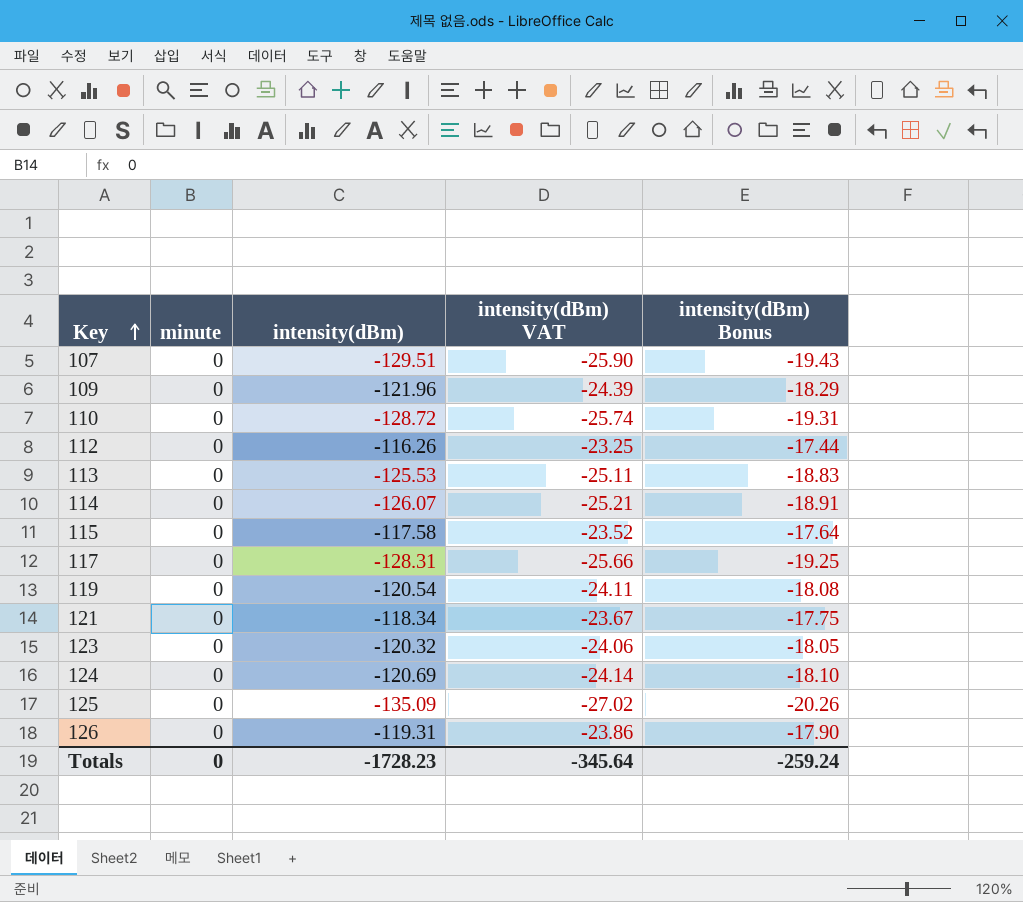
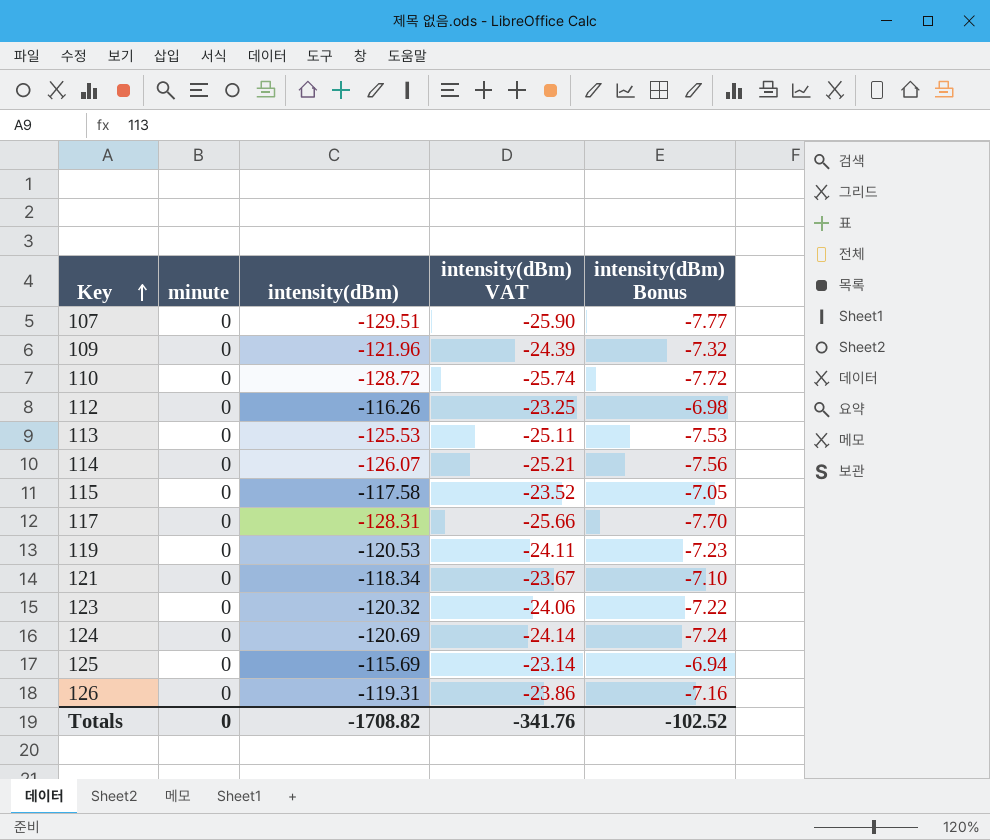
column intensity(dBm) Bonus | formula: [intensity(dBm)] * 0.15 -> [intensity(dBm)] * 0.06
119 | intensity(dBm): -120.54 -> -120.53
125 | intensity(dBm): -135.09 -> -115.69
125 | intensity(dBm) VAT: -27.02 -> -23.14
Totals | intensity(dBm): -1728.23 -> -1708.82
Totals | intensity(dBm) VAT: -345.64 -> -341.76
Totals | intensity(dBm) Bonus: -259.24 -> -102.52

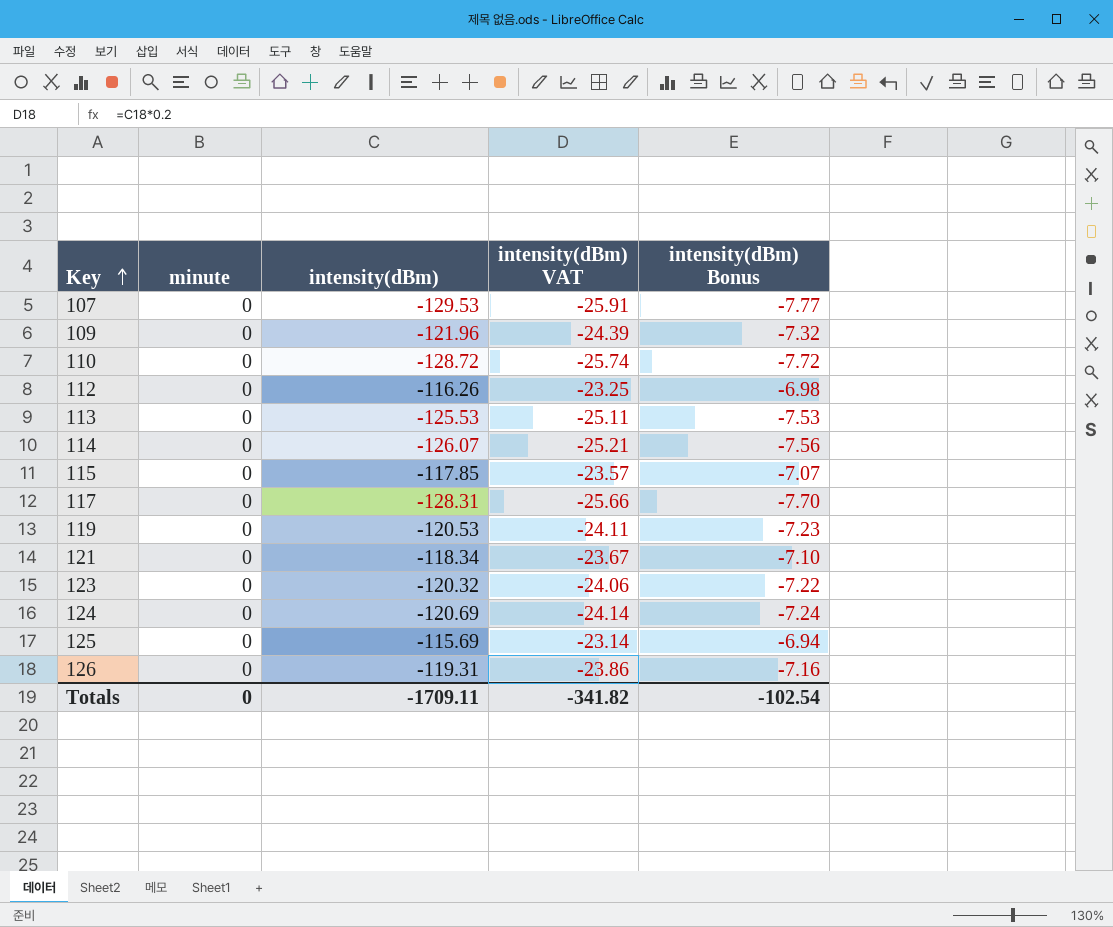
107 | intensity(dBm): -129.51 -> -129.53
107 | intensity(dBm) VAT: -25.90 -> -25.91
115 | intensity(dBm): -117.58 -> -117.85
115 | intensity(dBm) VAT: -23.52 -> -23.57
115 | intensity(dBm) Bonus: -7.05 -> -7.07
Totals | intensity(dBm): -1708.82 -> -1709.11
Totals | intensity(dBm) VAT: -341.76 -> -341.82
Totals | intensity(dBm) Bonus: -102.52 -> -102.54

